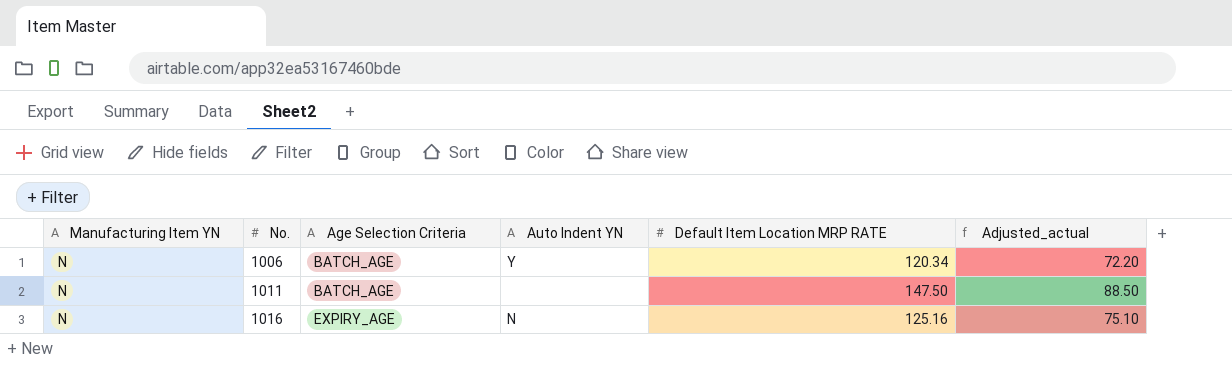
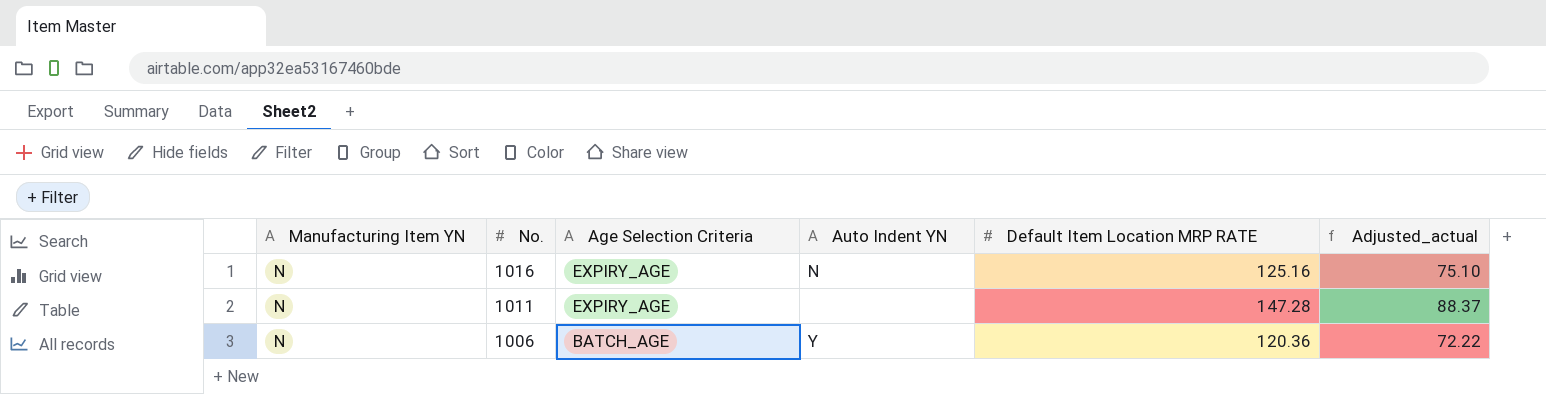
row order: No. ascending -> No. descending
1011 | Age Selection Criteria: BATCH_AGE -> EXPIRY_AGE
1011 | Default Item Location MRP RATE: 147.50 -> 147.28
1011 | Adjusted_actual: 88.50 -> 88.37
1006 | Default Item Location MRP RATE: 120.34 -> 120.36
1006 | Adjusted_actual: 72.20 -> 72.22

